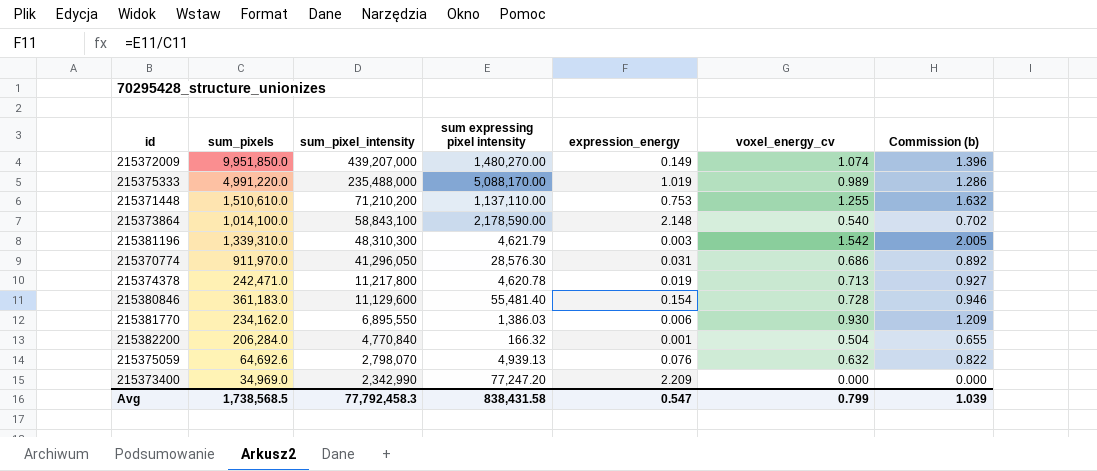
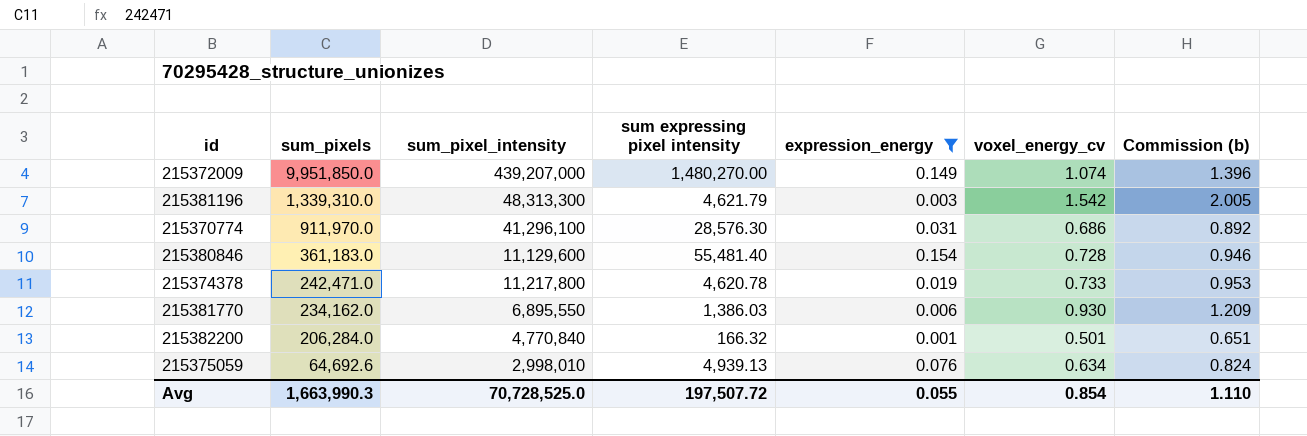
filter: none -> expression_energy <= 0.154
row order: sum_pixel_intensity descending -> sum_pixels descending
215381196 | sum_pixel_intensity: 48,310,300 -> 48,313,300
215370774 | sum_pixel_intensity: 41,296,050 -> 41,296,100
215374378 | voxel_energy_cv: 0.713 -> 0.733
215374378 | Commission (b): 0.927 -> 0.953
215382200 | voxel_energy_cv: 0.504 -> 0.501
215382200 | Commission (b): 0.655 -> 0.651
215375059 | sum_pixel_intensity: 2,798,070 -> 2,998,010
215375059 | voxel_energy_cv: 0.632 -> 0.634
215375059 | Commission (b): 0.822 -> 0.824
Avg | sum_pixels: 1,738,568.5 -> 1,663,990.3
Avg | sum_pixel_intensity: 77,792,458.3 -> 70,728,525.0
Avg | sum expressing pixel intensity: 838,431.58 -> 197,507.72
Avg | expression_energy: 0.547 -> 0.055
Avg | voxel_energy_cv: 0.799 -> 0.854
Avg | Commission (b): 1.039 -> 1.110

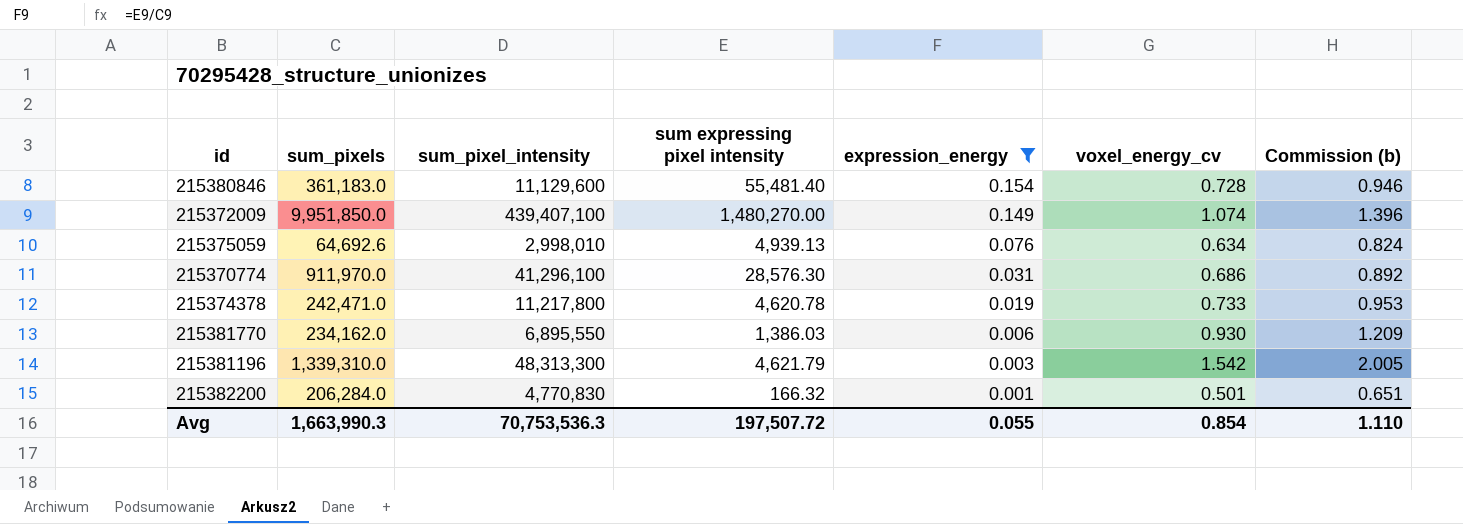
row order: sum_pixels descending -> expression_energy descending
215372009 | sum_pixel_intensity: 439,207,000 -> 439,407,100
215382200 | sum_pixel_intensity: 4,770,840 -> 4,770,830
Avg | sum_pixel_intensity: 70,728,525.0 -> 70,753,536.3

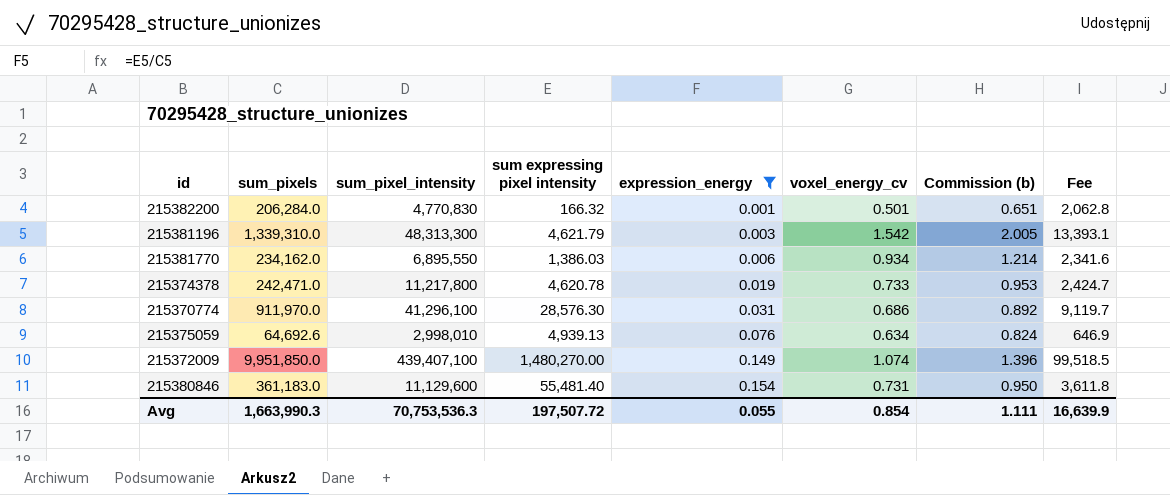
row order: expression_energy descending -> expression_energy ascending
column Fee | formula: none -> [sum_pixels] * 0.01
215381770 | voxel_energy_cv: 0.930 -> 0.934
215381770 | Commission (b): 1.209 -> 1.214
215380846 | voxel_energy_cv: 0.728 -> 0.731
215380846 | Commission (b): 0.946 -> 0.950
Avg | Commission (b): 1.110 -> 1.111

